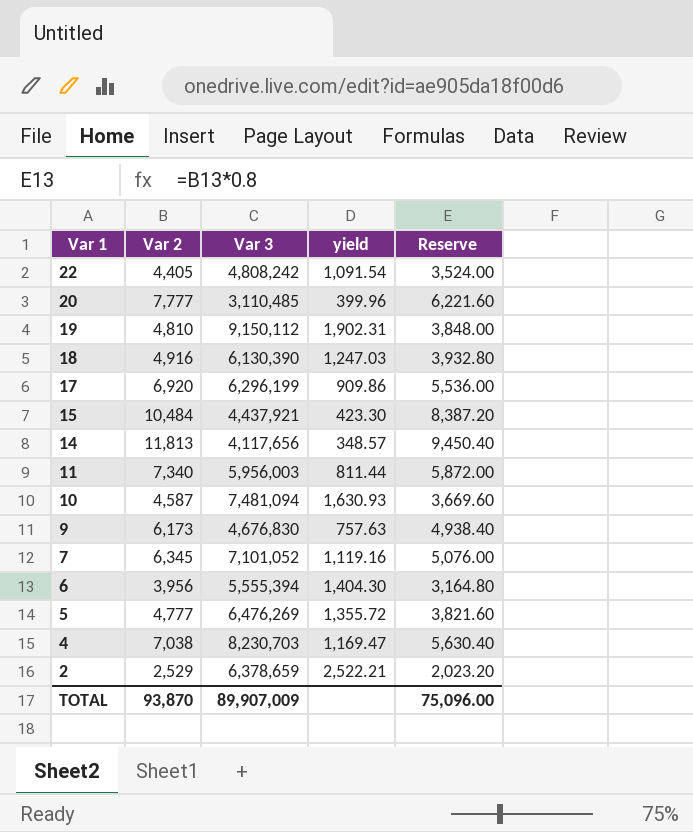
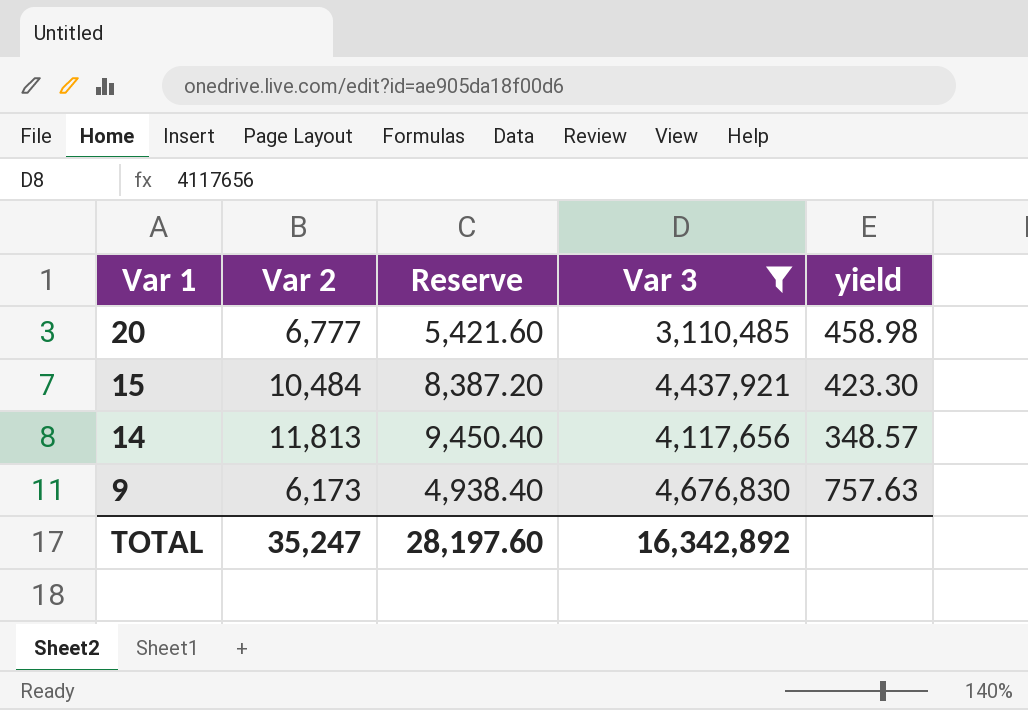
filter: none -> Var 3 <= 4,676,830
column Reserve | position: 5 -> 3
20 | Var 2: 7,777 -> 6,777
20 | Reserve: 6,221.60 -> 5,421.60
20 | yield: 399.96 -> 458.98
TOTAL | Var 2: 93,870 -> 35,247
TOTAL | Reserve: 75,096.00 -> 28,197.60
TOTAL | Var 3: 89,907,009 -> 16,342,892

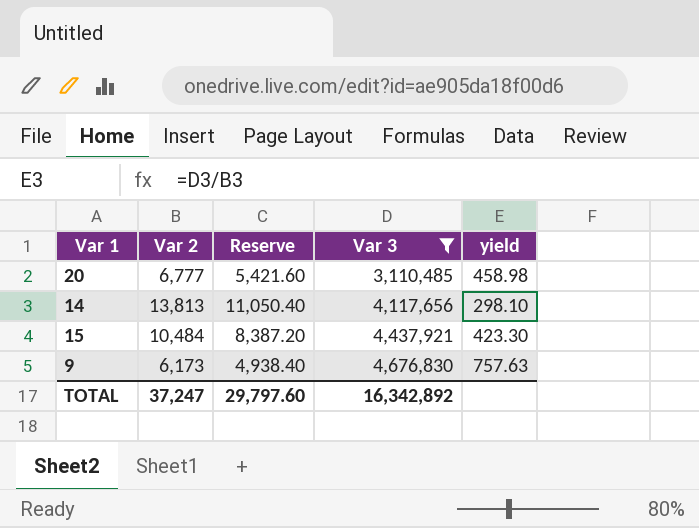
row order: Var 1 descending -> Var 3 ascending
14 | Var 2: 11,813 -> 13,813
14 | Reserve: 9,450.40 -> 11,050.40
14 | yield: 348.57 -> 298.10
TOTAL | Var 2: 35,247 -> 37,247
TOTAL | Reserve: 28,197.60 -> 29,797.60

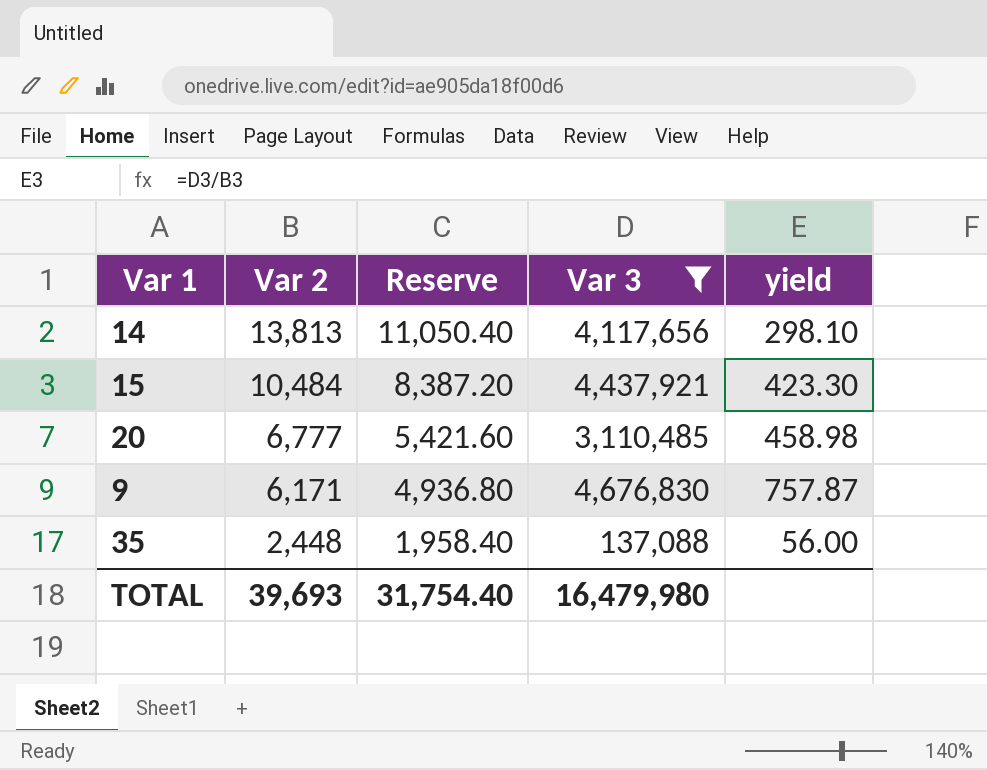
row order: Var 3 ascending -> Var 2 descending
9 | Var 2: 6,173 -> 6,171
9 | Reserve: 4,938.40 -> 4,936.80
9 | yield: 757.63 -> 757.87
row 35: none -> 2,448 | 1,958.40 | 137,088 | 56.00
TOTAL | Var 2: 37,247 -> 39,693
TOTAL | Reserve: 29,797.60 -> 31,754.40
TOTAL | Var 3: 16,342,892 -> 16,479,980

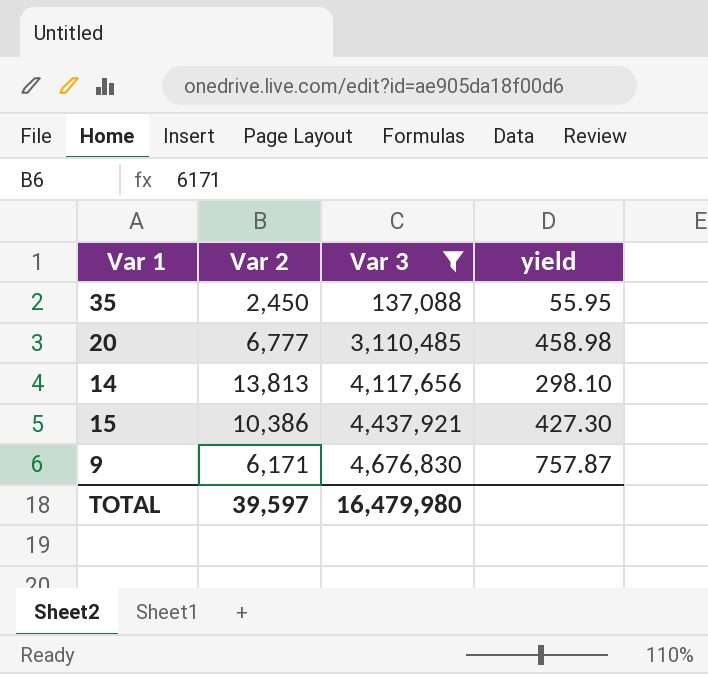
row order: Var 2 descending -> Var 3 ascending
column Reserve | formula: [Var 2] * 0.8 -> none
35 | Var 2: 2,448 -> 2,450
35 | yield: 56.00 -> 55.95
15 | Var 2: 10,484 -> 10,386
15 | yield: 423.30 -> 427.30
TOTAL | Var 2: 39,693 -> 39,597

